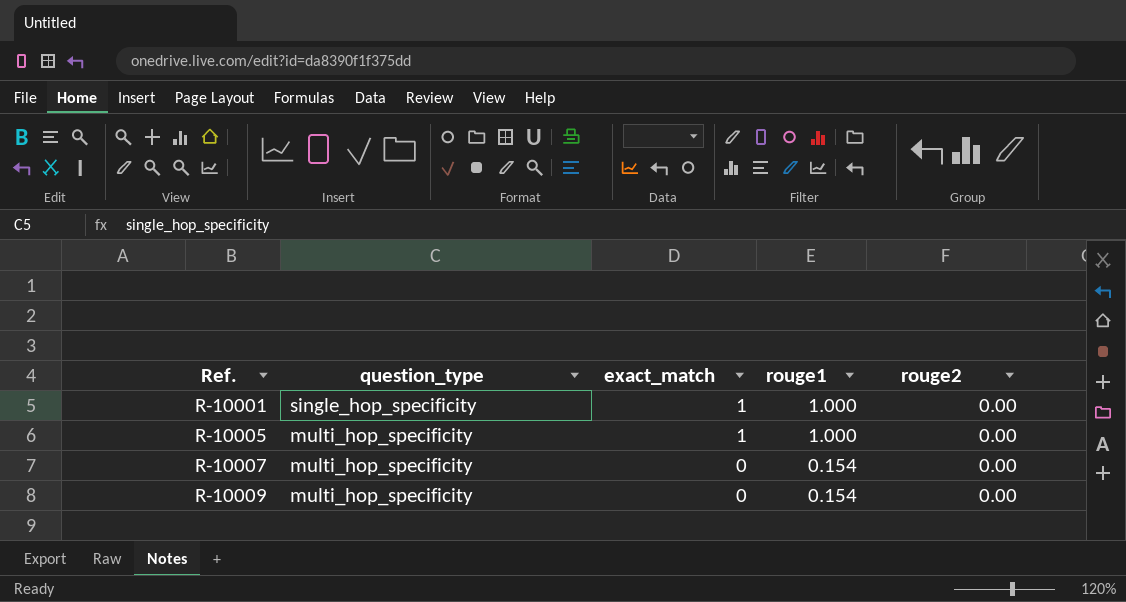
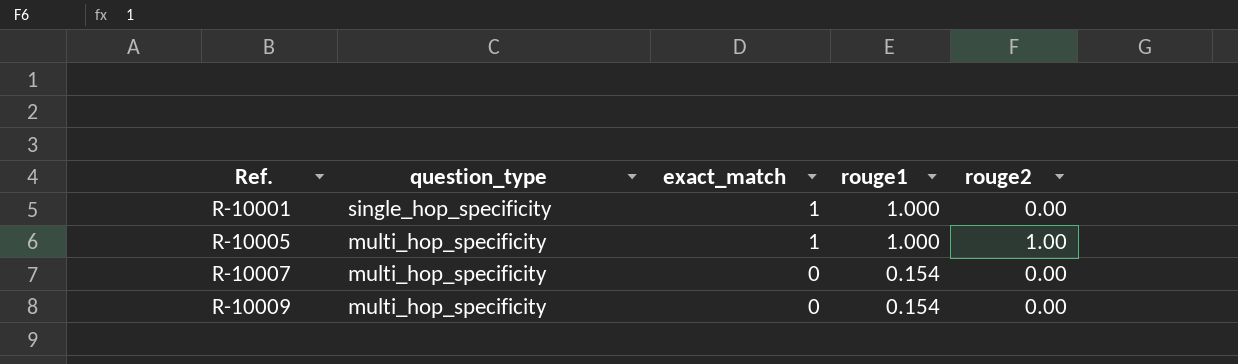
R-10005 | rouge2: 0.00 -> 1.00

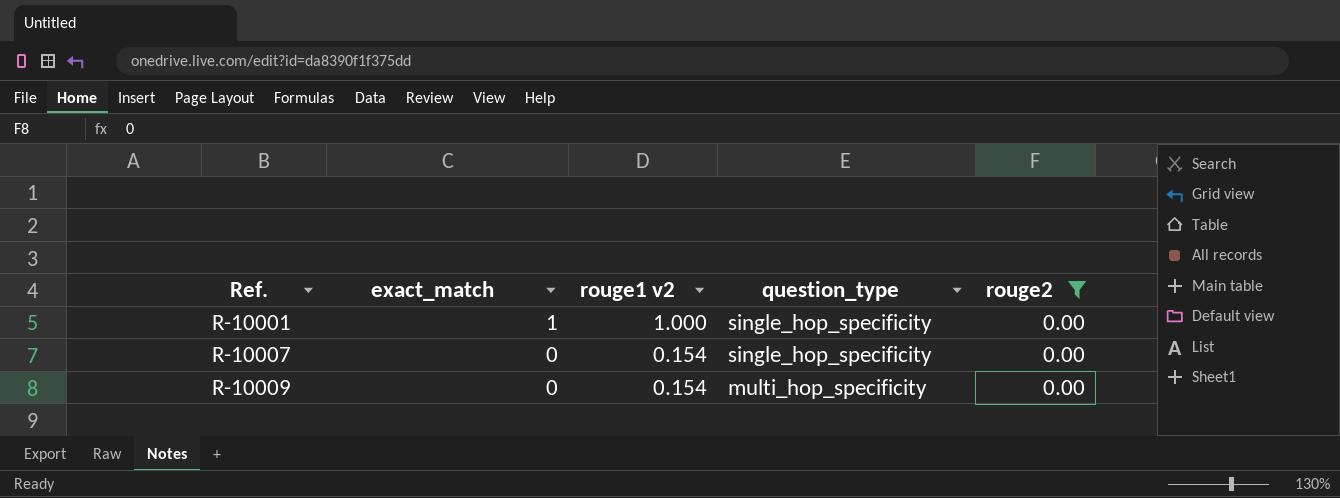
filter: none -> rouge2 = 0.00
column name: rouge1 -> rouge1 v2
column question_type | position: 2 -> 4
R-10007 | question_type: multi_hop_specificity -> single_hop_specificity

